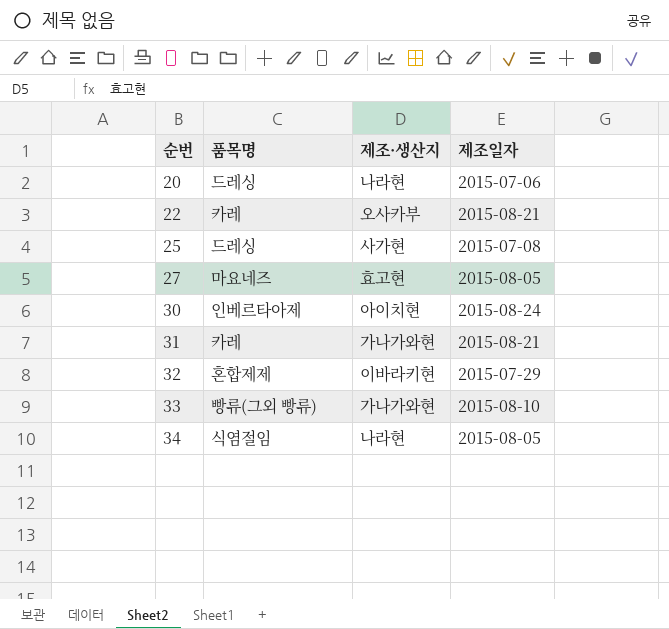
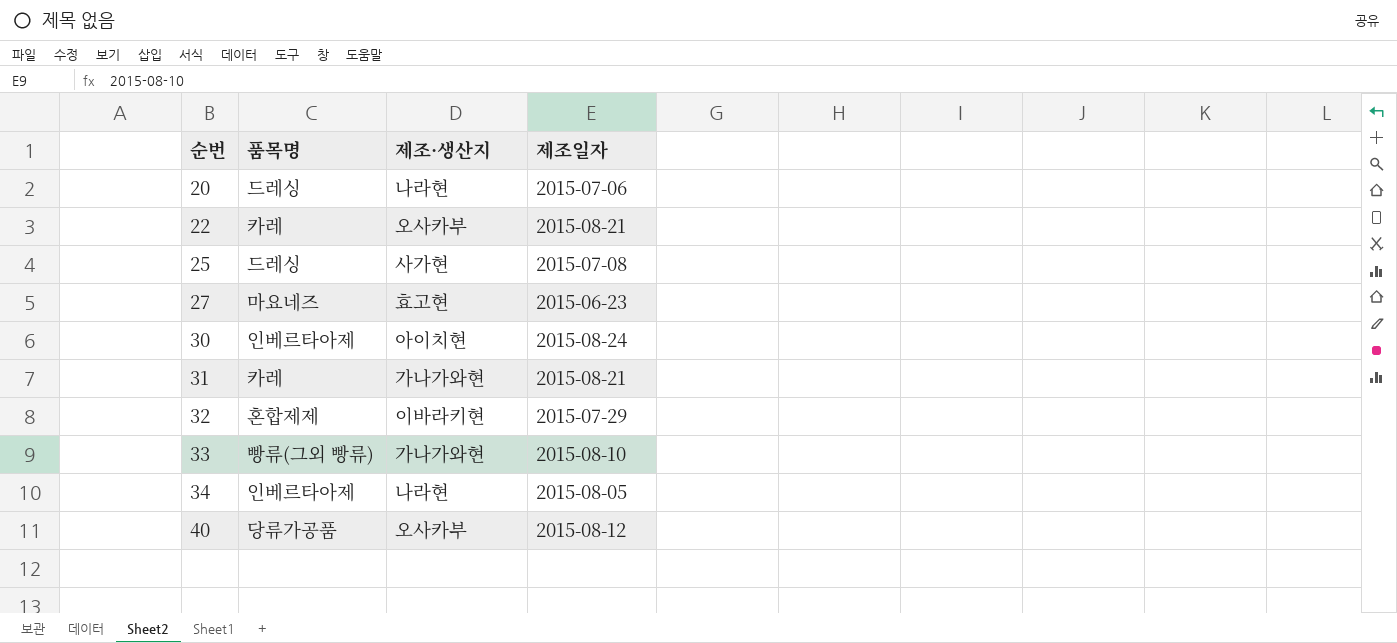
27 | 제조일자: 2015-08-05 -> 2015-06-23
34 | 품목명: 식염절임 -> 인베르타아제
row 40: none -> 당류가공품 | 오사카부 | 2015-08-12

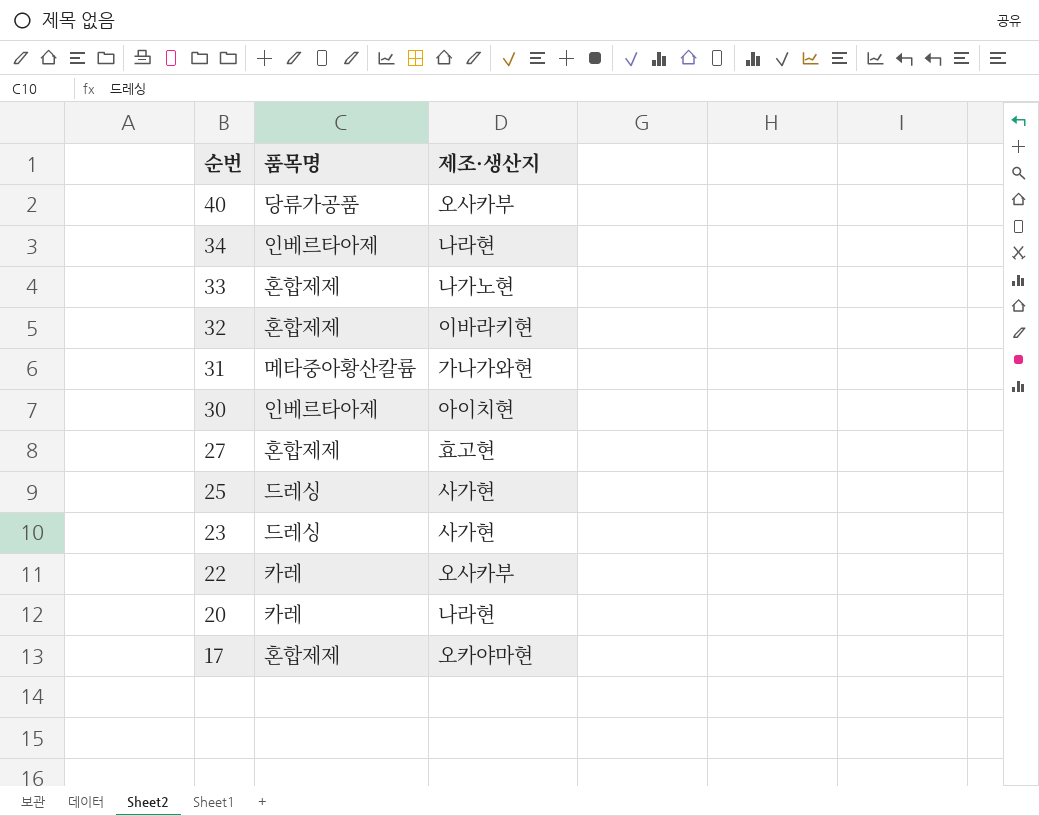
row order: 순번 ascending -> 순번 descending
column 제조일자 | position: 4 -> none
33 | 품목명: 빵류(그외 빵류) -> 혼합제제
33 | 제조·생산지: 가나가와현 -> 나가노현
31 | 품목명: 카레 -> 메타중아황산칼륨
27 | 품목명: 마요네즈 -> 혼합제제
row 23: none -> 드레싱 | 사가현
20 | 품목명: 드레싱 -> 카레
row 17: none -> 혼합제제 | 오카야마현

